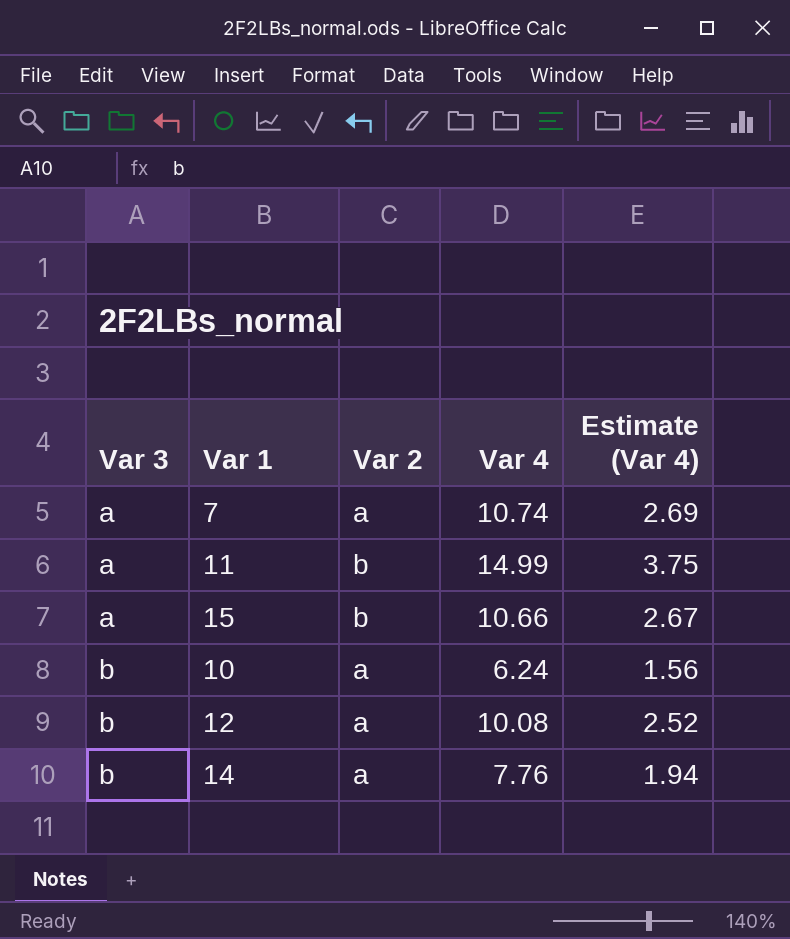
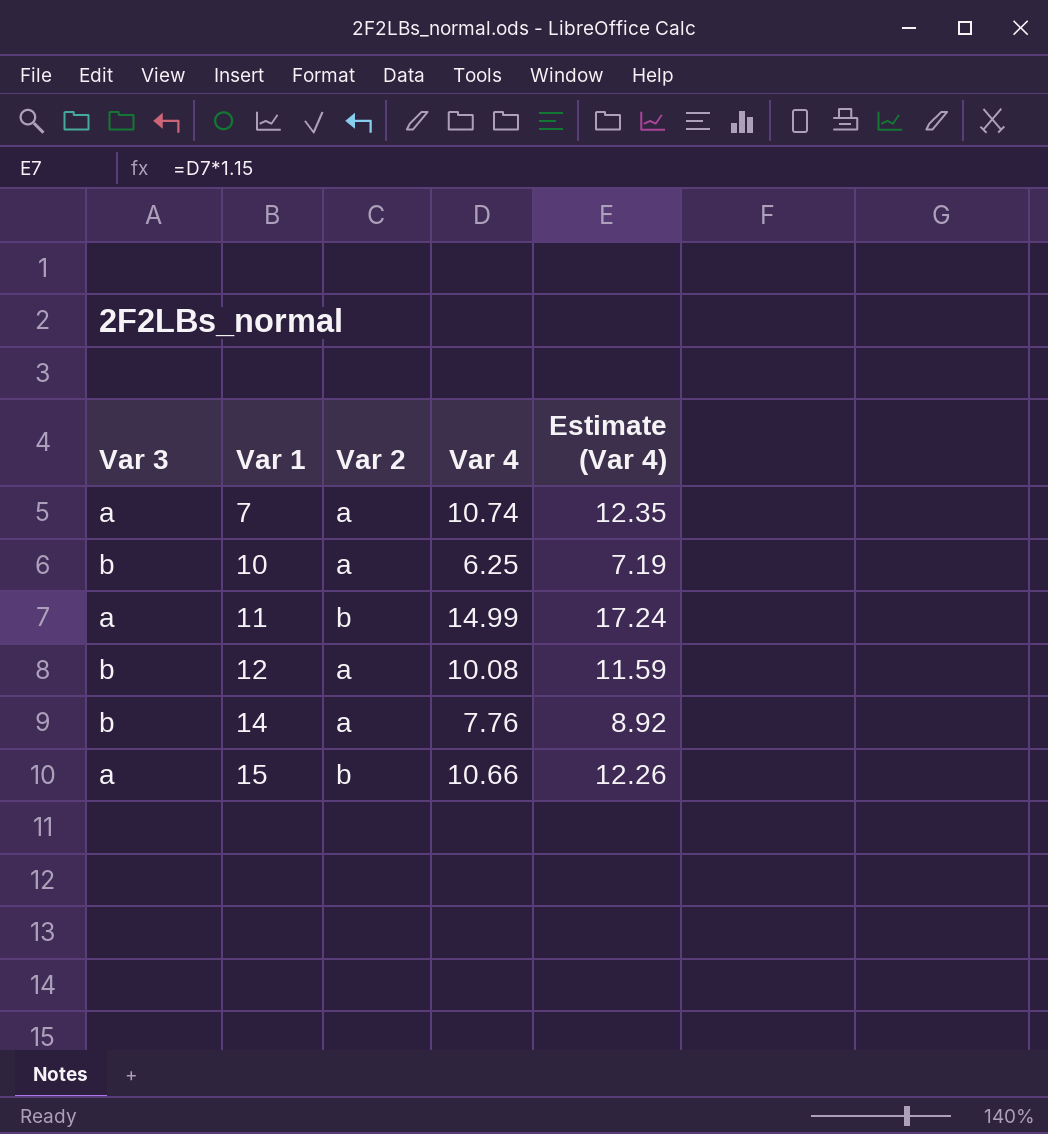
row order: Var 3 ascending -> Var 1 ascending
column Estimate (Var 4) | formula: [Var 4] * 0.25 -> [Var 4] * 1.15
10 | Var 4: 6.24 -> 6.25

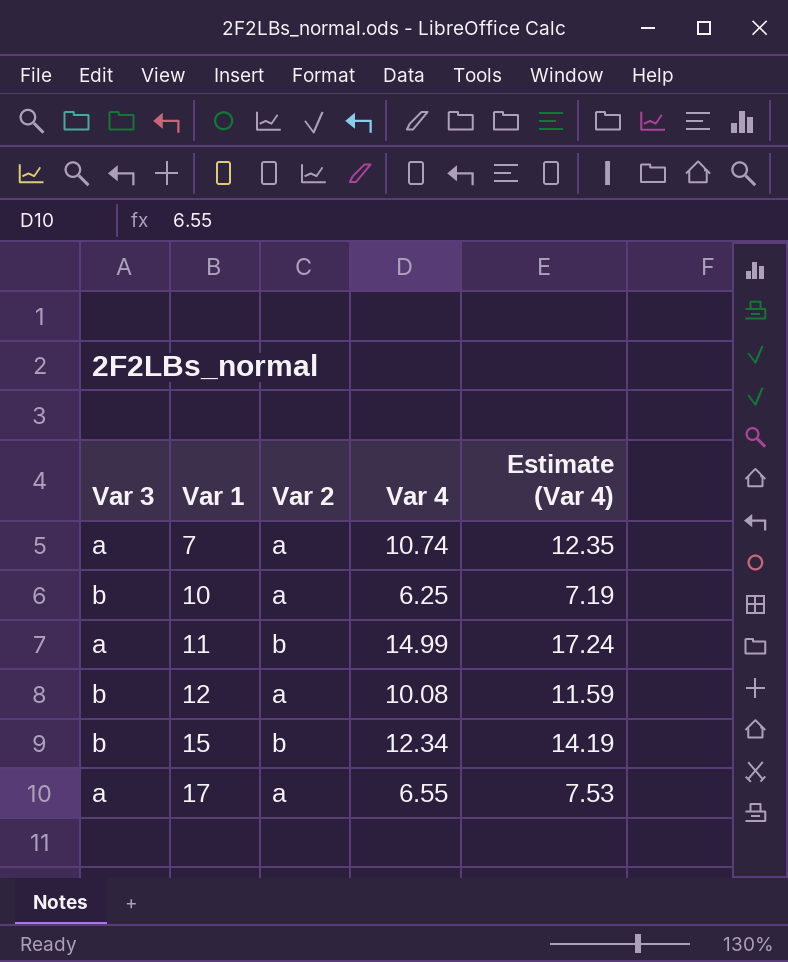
row 14: b | a | 7.76 | 8.92 -> none
15 | Var 3: a -> b
15 | Var 4: 10.66 -> 12.34
15 | Estimate (Var 4): 12.26 -> 14.19
row 17: none -> a | a | 6.55 | 7.53

